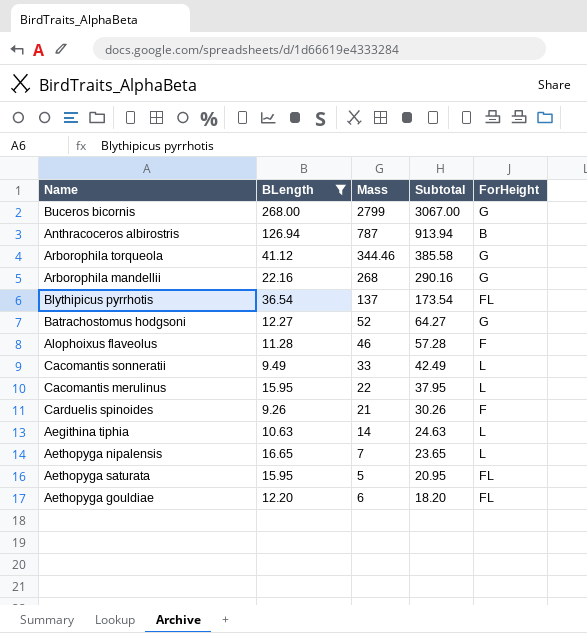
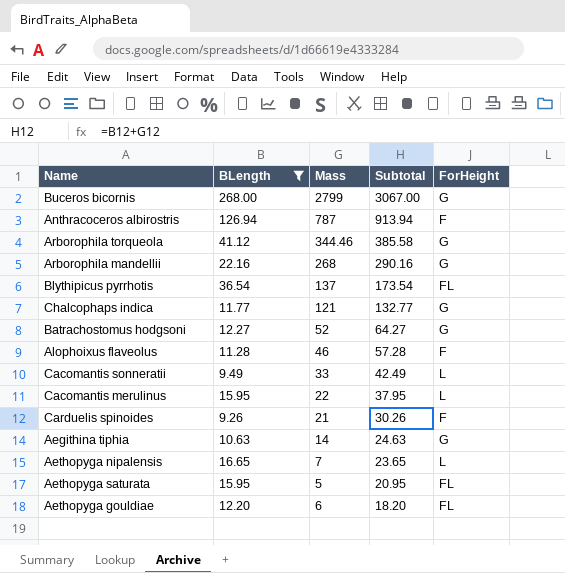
Anthracoceros albirostris | ForHeight: B -> F
row Chalcophaps indica: none -> 11.77 | 121 | 132.77 | G
Aegithina tiphia | ForHeight: L -> G

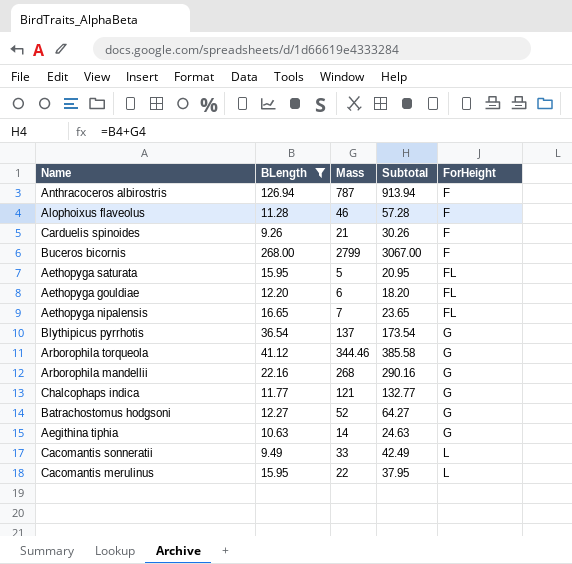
row order: Subtotal descending -> ForHeight ascending
Buceros bicornis | ForHeight: G -> F
Aethopyga nipalensis | ForHeight: L -> FL
Blythipicus pyrrhotis | ForHeight: FL -> G

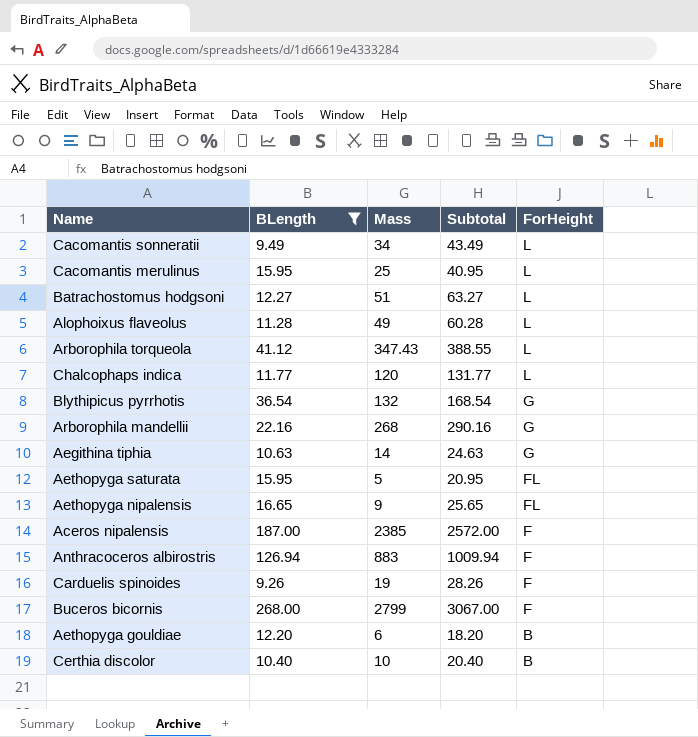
row order: ForHeight ascending -> ForHeight descending
Cacomantis sonneratii | Mass: 33 -> 34
Cacomantis sonneratii | Subtotal: 42.49 -> 43.49
Cacomantis merulinus | Mass: 22 -> 25
Cacomantis merulinus | Subtotal: 37.95 -> 40.95
Batrachostomus hodgsoni | Mass: 52 -> 51
Batrachostomus hodgsoni | Subtotal: 64.27 -> 63.27
Batrachostomus hodgsoni | ForHeight: G -> L
Alophoixus flaveolus | Mass: 46 -> 49
Alophoixus flaveolus | Subtotal: 57.28 -> 60.28
Alophoixus flaveolus | ForHeight: F -> L
Arborophila torqueola | Mass: 344.46 -> 347.43
Arborophila torqueola | Subtotal: 385.58 -> 388.55
Arborophila torqueola | ForHeight: G -> L
Chalcophaps indica | Mass: 121 -> 120
Chalcophaps indica | Subtotal: 132.77 -> 131.77
Chalcophaps indica | ForHeight: G -> L
Blythipicus pyrrhotis | Mass: 137 -> 132
Blythipicus pyrrhotis | Subtotal: 173.54 -> 168.54
Aethopyga nipalensis | Mass: 7 -> 9
Aethopyga nipalensis | Subtotal: 23.65 -> 25.65
row Aceros nipalensis: none -> 187.00 | 2385 | 2572.00 | F
Anthracoceros albirostris | Mass: 787 -> 883
Anthracoceros albirostris | Subtotal: 913.94 -> 1009.94
Carduelis spinoides | Mass: 21 -> 19
Carduelis spinoides | Subtotal: 30.26 -> 28.26
Aethopyga gouldiae | ForHeight: FL -> B
row Certhia discolor: none -> 10.40 | 10 | 20.40 | B

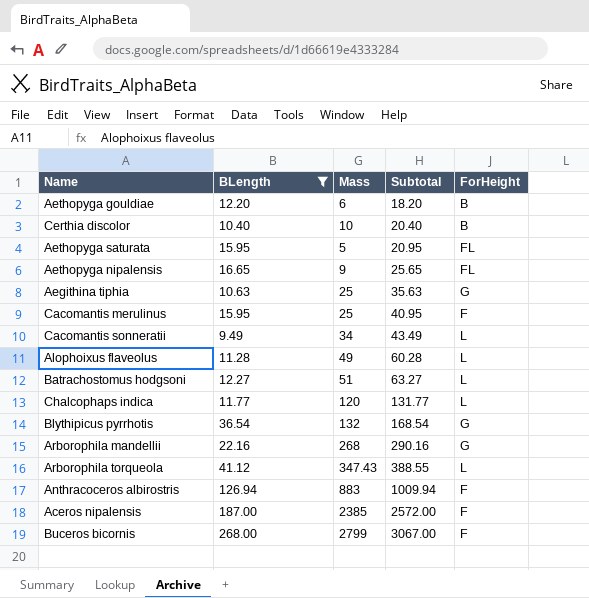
row order: ForHeight descending -> Subtotal ascending
row Carduelis spinoides: 9.26 | 19 | 28.26 | F -> none
Aegithina tiphia | Mass: 14 -> 25
Aegithina tiphia | Subtotal: 24.63 -> 35.63
Cacomantis merulinus | ForHeight: L -> F

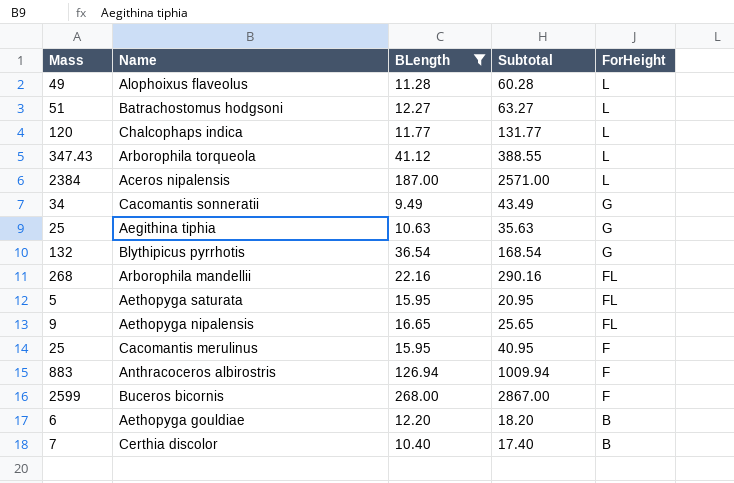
row order: Subtotal ascending -> ForHeight descending
column Mass | position: 3 -> 1
Aceros nipalensis | Mass: 2385 -> 2384
Aceros nipalensis | Subtotal: 2572.00 -> 2571.00
Aceros nipalensis | ForHeight: F -> L
Cacomantis sonneratii | ForHeight: L -> G
Arborophila mandellii | ForHeight: G -> FL
Buceros bicornis | Mass: 2799 -> 2599
Buceros bicornis | Subtotal: 3067.00 -> 2867.00
Certhia discolor | Mass: 10 -> 7
Certhia discolor | Subtotal: 20.40 -> 17.40

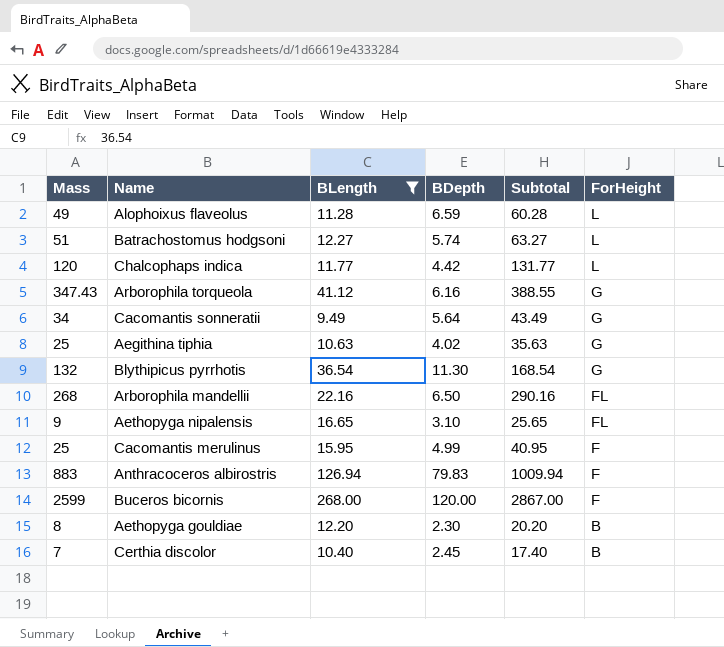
column BDepth | position: none -> 4
row Aceros nipalensis: 2384 | 187.00 | 2571.00 | L -> none
row Aethopyga saturata: 5 | 15.95 | 20.95 | FL -> none
Arborophila torqueola | ForHeight: L -> G
Aethopyga gouldiae | Mass: 6 -> 8
Aethopyga gouldiae | Subtotal: 18.20 -> 20.20

